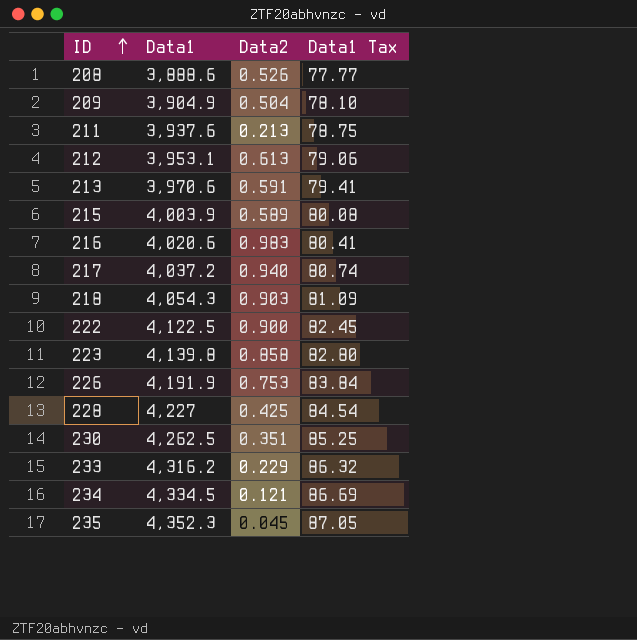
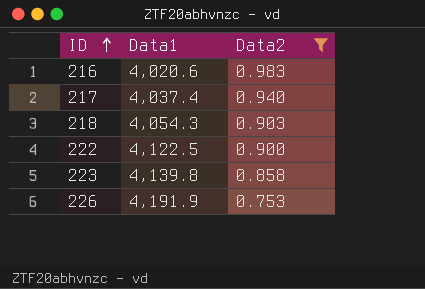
filter: none -> Data2 >= 0.753
column Data1 Tax | formula: [Data1] * 0.02 -> none
217 | Data1: 4,037.2 -> 4,037.4

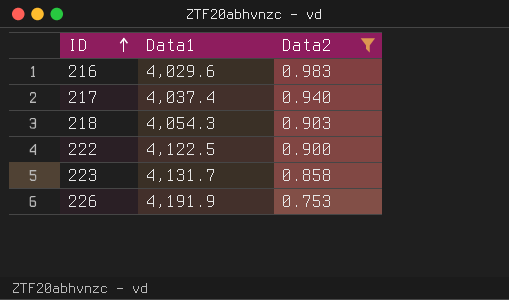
216 | Data1: 4,020.6 -> 4,029.6
223 | Data1: 4,139.8 -> 4,131.7

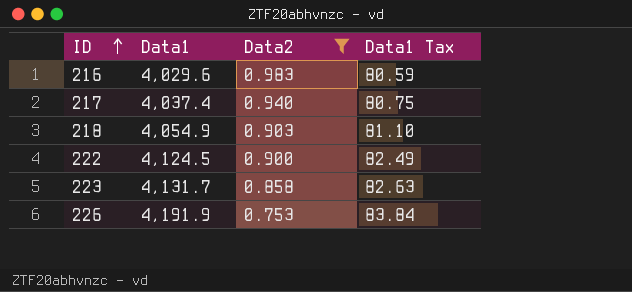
column Data1 Tax | formula: none -> [Data1] * 0.02
218 | Data1: 4,054.3 -> 4,054.9
222 | Data1: 4,122.5 -> 4,124.5

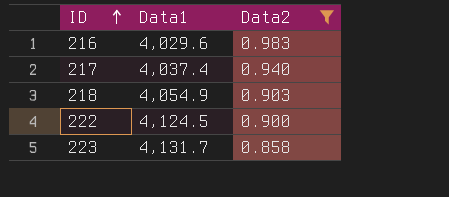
column Data1 Tax | formula: [Data1] * 0.02 -> none
row 226: 4,191.9 | 0.753 | 83.84 -> none

